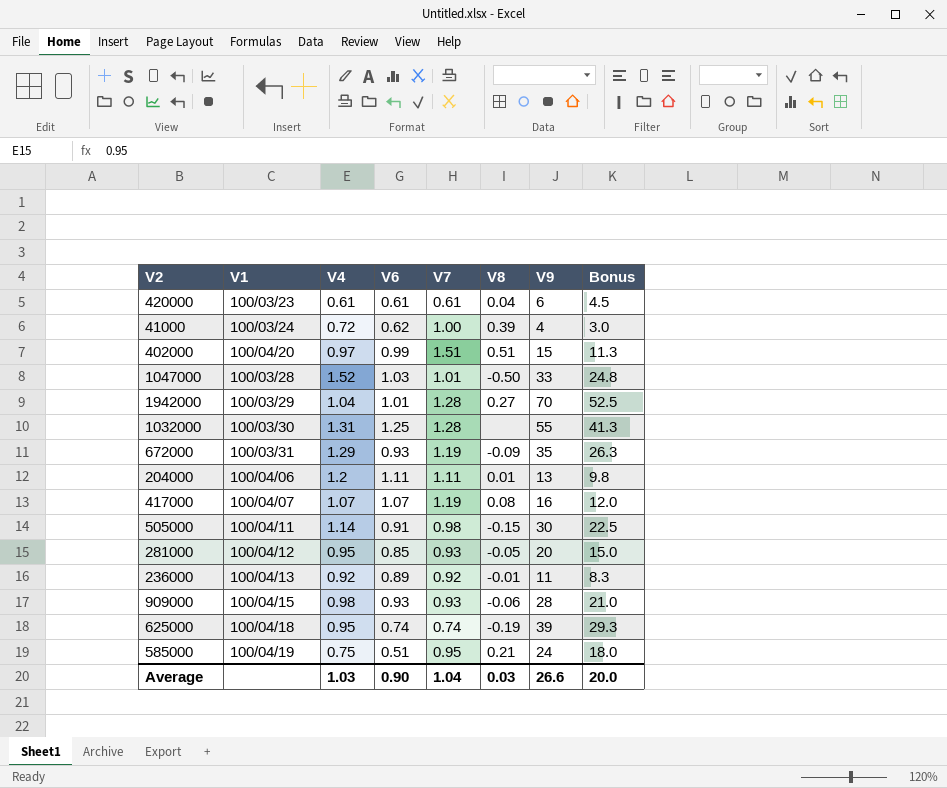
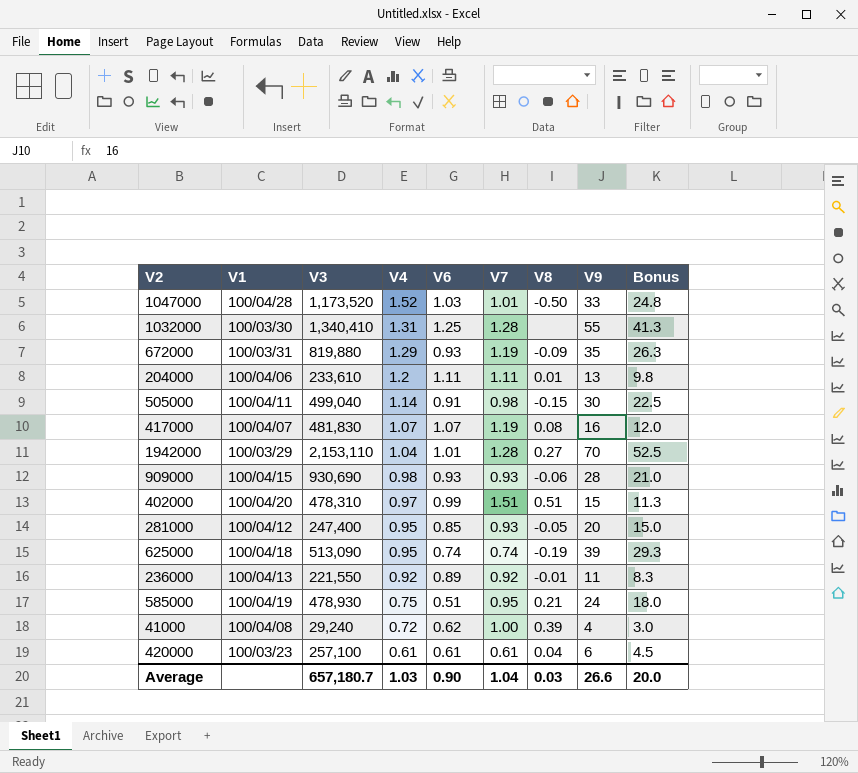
row order: none -> V4 descending
column V3 | position: none -> 3
1047000 | V1: 100/03/28 -> 100/04/28
41000 | V1: 100/03/24 -> 100/04/08

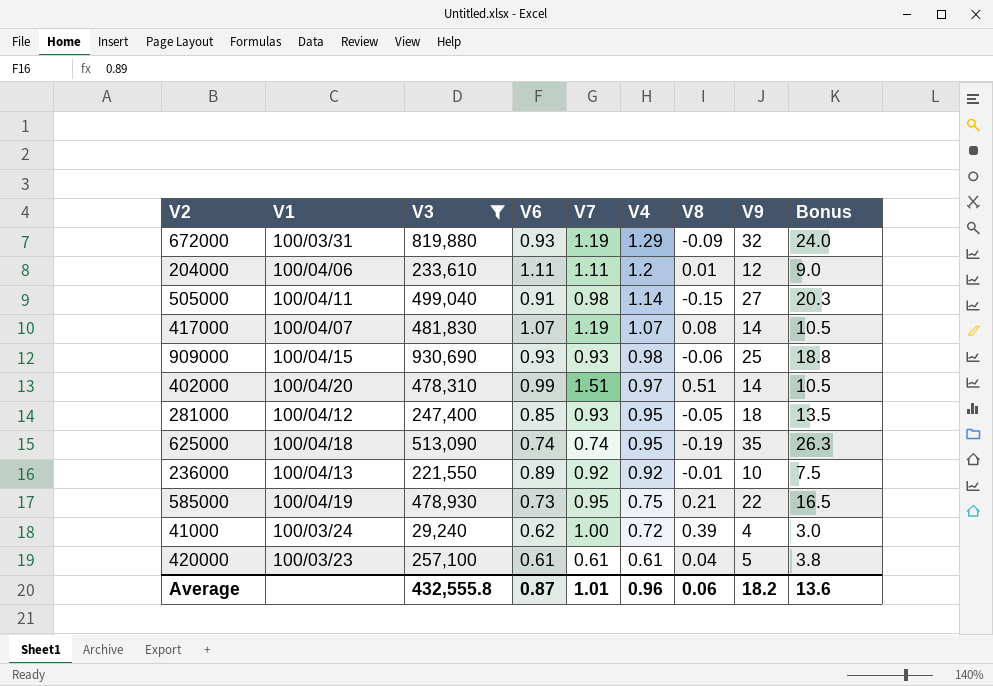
filter: none -> V3 <= 930,690
column V4 | position: 4 -> 6
672000 | V9: 35 -> 32
672000 | Bonus: 26.3 -> 24.0
204000 | V9: 13 -> 12
204000 | Bonus: 9.8 -> 9.0
505000 | V9: 30 -> 27
505000 | Bonus: 22.5 -> 20.3
417000 | V9: 16 -> 14
417000 | Bonus: 12.0 -> 10.5
909000 | V9: 28 -> 25
909000 | Bonus: 21.0 -> 18.8
402000 | V9: 15 -> 14
402000 | Bonus: 11.3 -> 10.5
281000 | V9: 20 -> 18
281000 | Bonus: 15.0 -> 13.5
625000 | V9: 39 -> 35
625000 | Bonus: 29.3 -> 26.3
236000 | V9: 11 -> 10
236000 | Bonus: 8.3 -> 7.5
585000 | V6: 0.51 -> 0.73
585000 | V9: 24 -> 22
585000 | Bonus: 18.0 -> 16.5
41000 | V1: 100/04/08 -> 100/03/24
420000 | V9: 6 -> 5
420000 | Bonus: 4.5 -> 3.8
Average | V3: 657,180.7 -> 432,555.8
Average | V6: 0.90 -> 0.87
Average | V7: 1.04 -> 1.01
Average | V4: 1.03 -> 0.96
Average | V8: 0.03 -> 0.06
Average | V9: 26.6 -> 18.2
Average | Bonus: 20.0 -> 13.6

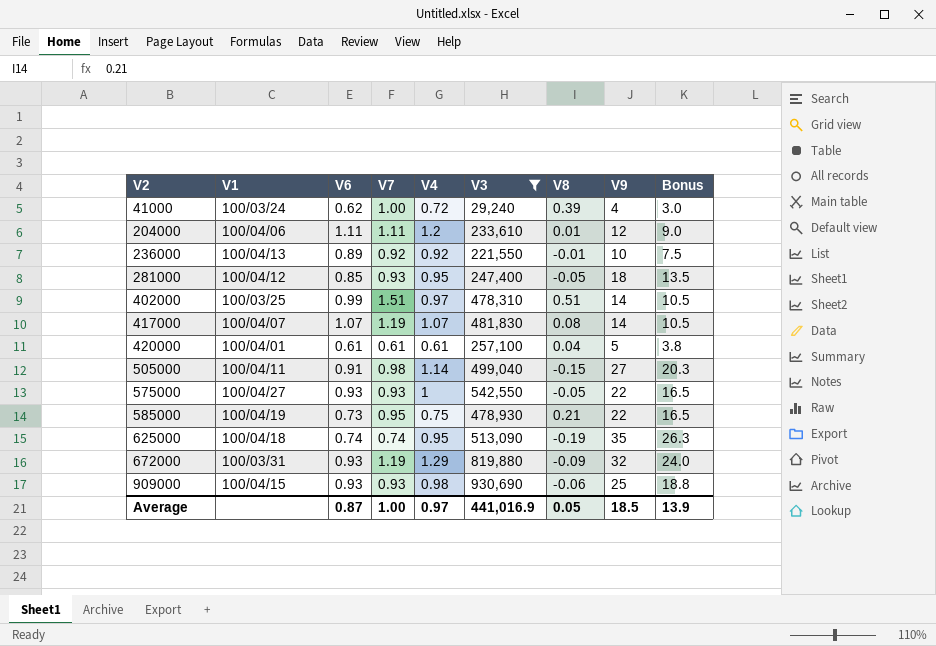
row order: V4 descending -> V2 ascending
column V3 | position: 3 -> 6
402000 | V1: 100/04/20 -> 100/03/25
420000 | V1: 100/03/23 -> 100/04/01
row 575000: none -> 100/04/27 | 0.93 | 0.93 | 1 | 542,550 | -0.05 | 22 | 16.5
Average | V7: 1.01 -> 1.00
Average | V4: 0.96 -> 0.97
Average | V3: 432,555.8 -> 441,016.9
Average | V8: 0.06 -> 0.05
Average | V9: 18.2 -> 18.5
Average | Bonus: 13.6 -> 13.9

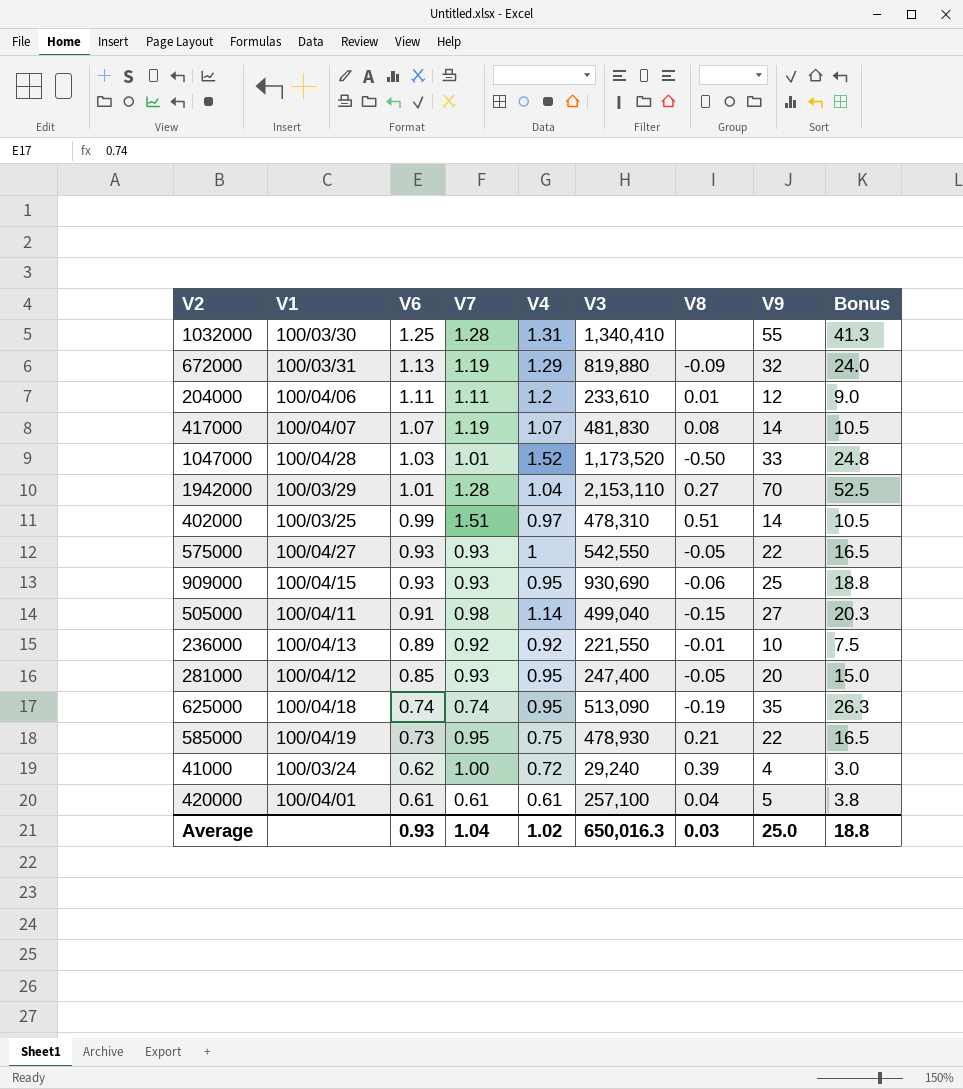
filter: V3 <= 930,690 -> none
row order: V2 ascending -> V6 descending
672000 | V6: 0.93 -> 1.13
909000 | V4: 0.98 -> 0.95
281000 | V9: 18 -> 20
281000 | Bonus: 13.5 -> 15.0
Average | V6: 0.87 -> 0.93
Average | V7: 1.00 -> 1.04
Average | V4: 0.97 -> 1.02
Average | V3: 441,016.9 -> 650,016.3
Average | V8: 0.05 -> 0.03
Average | V9: 18.5 -> 25.0
Average | Bonus: 13.9 -> 18.8

